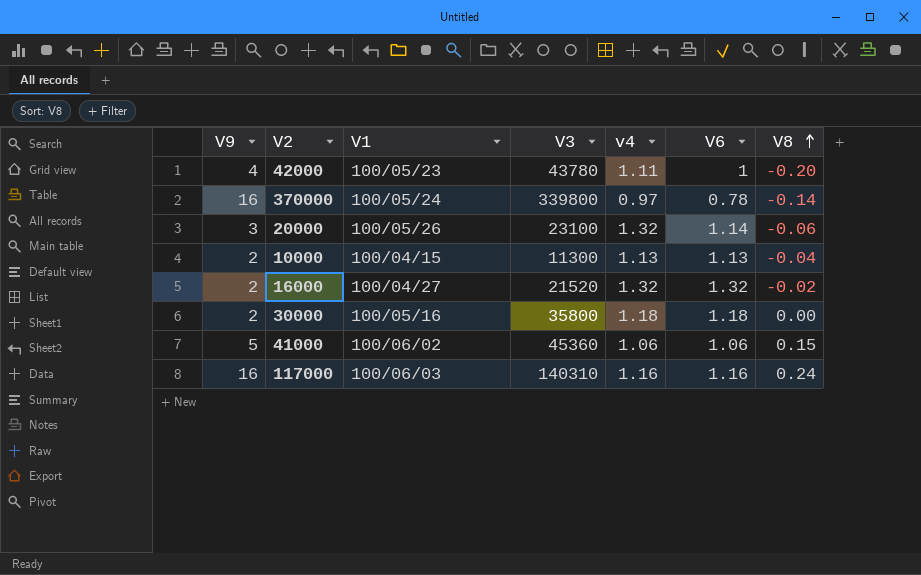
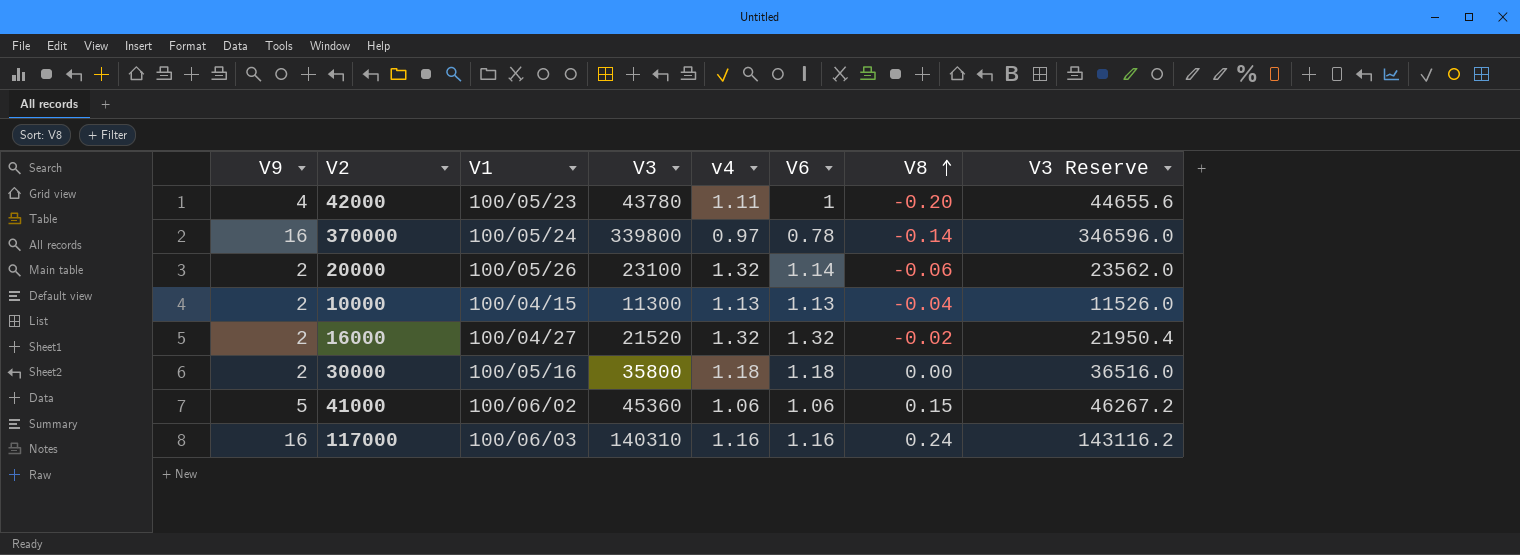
column V3 Reserve | formula: none -> [V3] * 1.02
20000 | V9: 3 -> 2

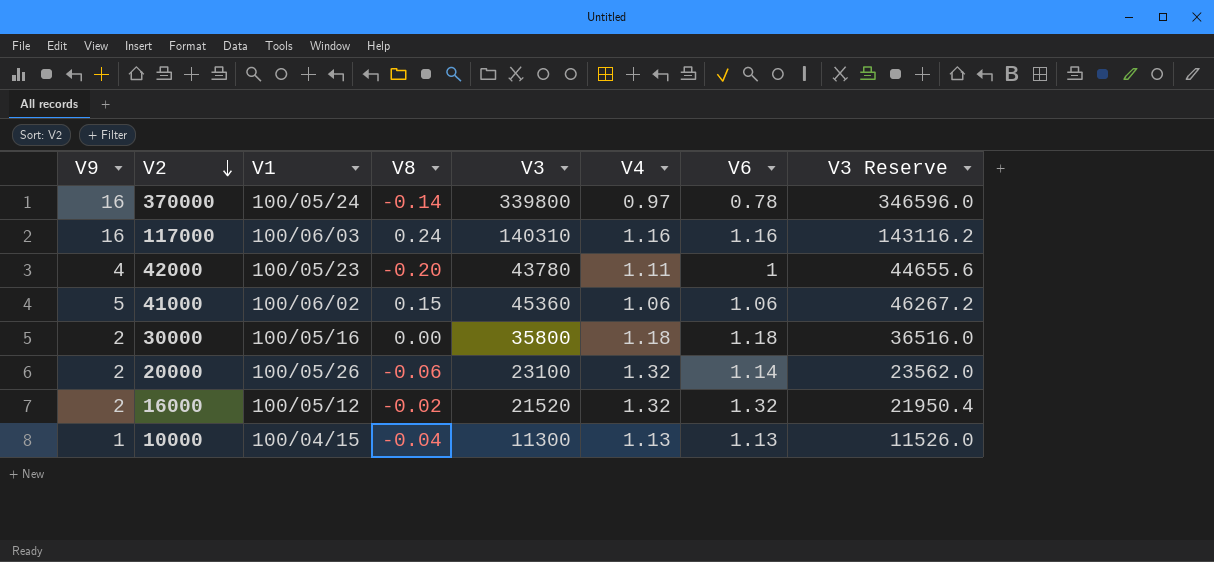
row order: V8 ascending -> V2 descending
column V8 | position: 7 -> 4
column name: v4 -> V4
16000 | V1: 100/04/27 -> 100/05/12
10000 | V9: 2 -> 1

